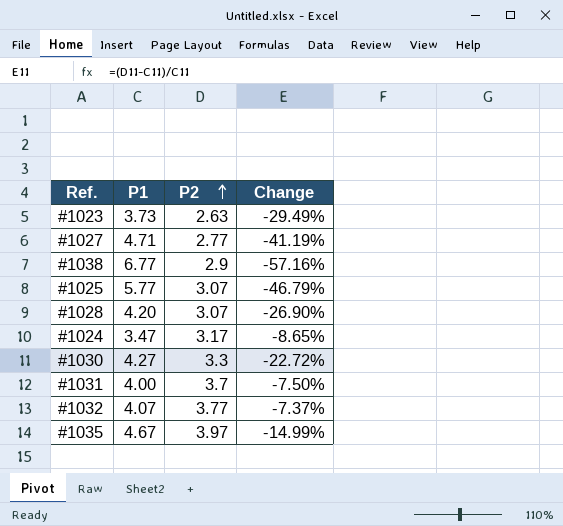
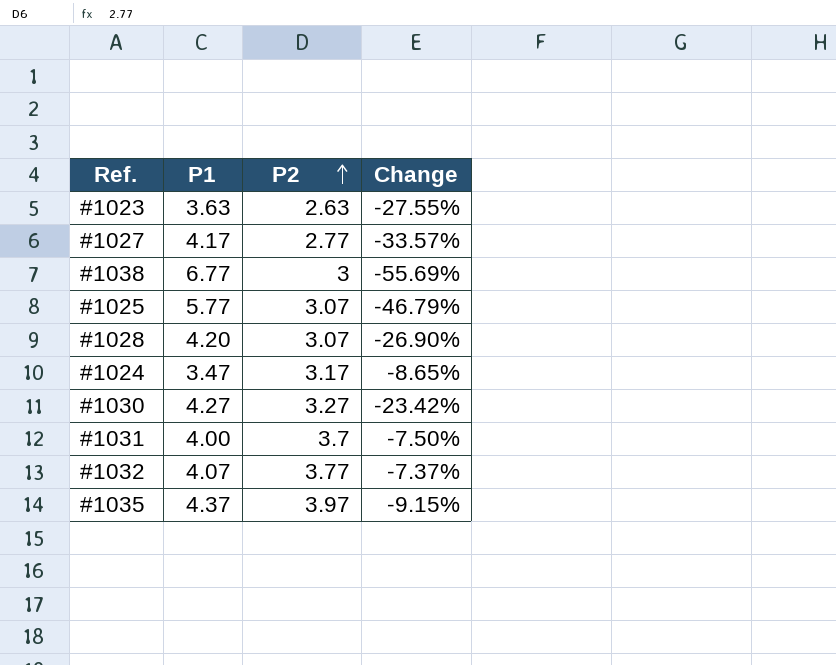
#1023 | P1: 3.73 -> 3.63
#1023 | Change: -29.49% -> -27.55%
#1027 | P1: 4.71 -> 4.17
#1027 | Change: -41.19% -> -33.57%
#1038 | P2: 2.9 -> 3
#1038 | Change: -57.16% -> -55.69%
#1030 | P2: 3.3 -> 3.27
#1030 | Change: -22.72% -> -23.42%
#1035 | P1: 4.67 -> 4.37
#1035 | Change: -14.99% -> -9.15%

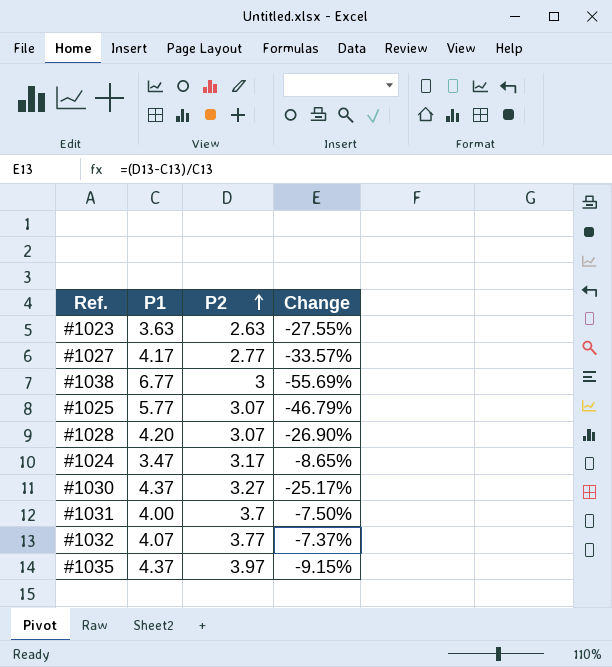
#1030 | P1: 4.27 -> 4.37
#1030 | Change: -23.42% -> -25.17%

